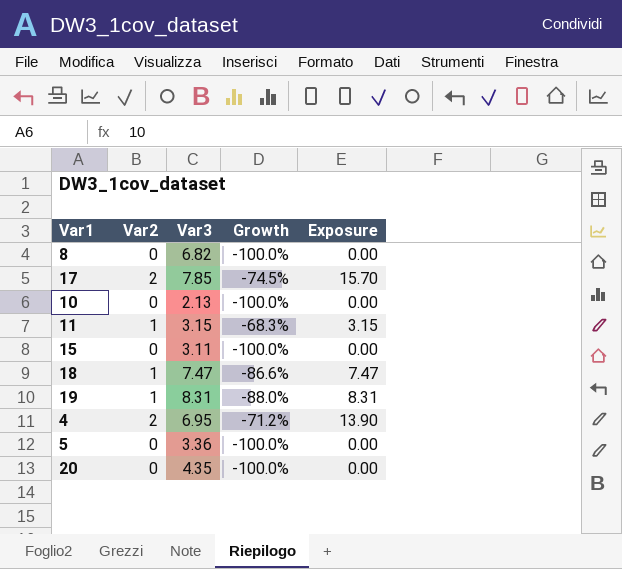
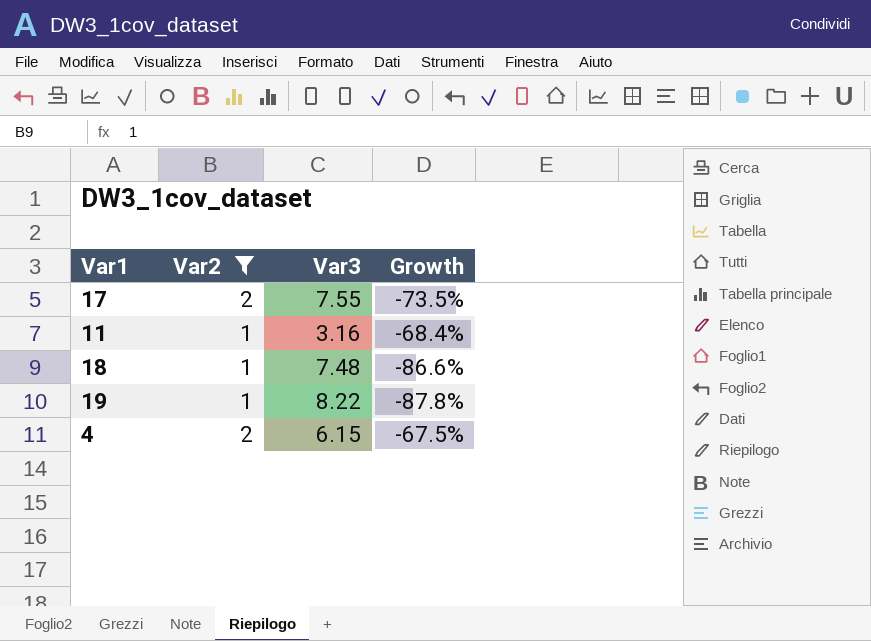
filter: none -> Var2 != 0
column Exposure | formula: [Var2] * [Var3] -> none
17 | Var3: 7.85 -> 7.55
17 | Growth: -74.5% -> -73.5%
11 | Var3: 3.15 -> 3.16
11 | Growth: -68.3% -> -68.4%
18 | Var3: 7.47 -> 7.48
19 | Var3: 8.31 -> 8.22
19 | Growth: -88.0% -> -87.8%
4 | Var3: 6.95 -> 6.15
4 | Growth: -71.2% -> -67.5%

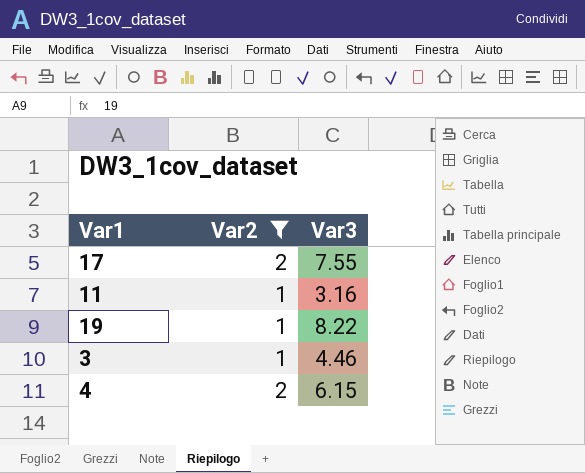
column Growth | formula: ([Var2] - [Var3]) / [Var3] -> none
row 18: 1 | 7.48 | -86.6% -> none
row 3: none -> 1 | 4.46

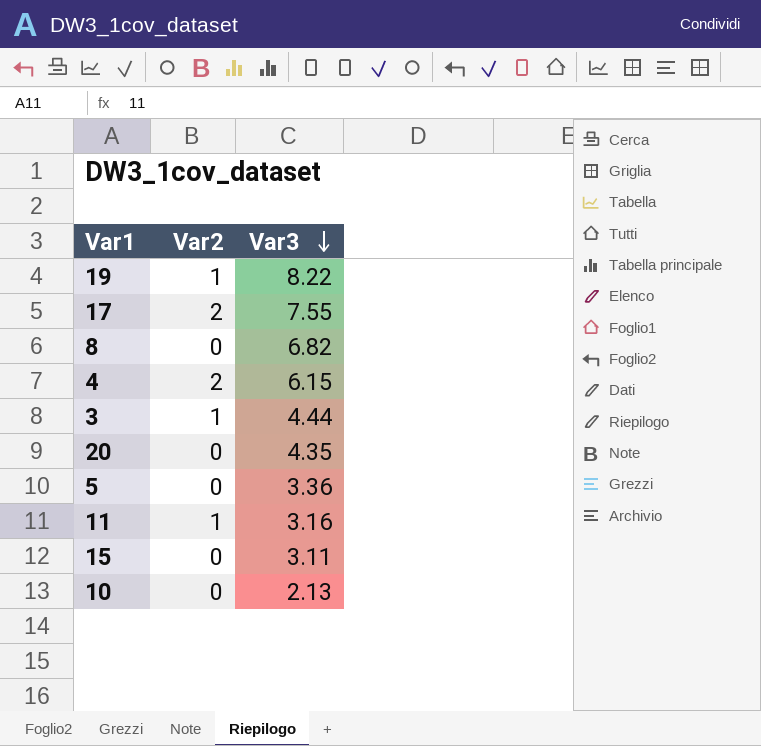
filter: Var2 != 0 -> none
row order: none -> Var3 descending
3 | Var3: 4.46 -> 4.44

